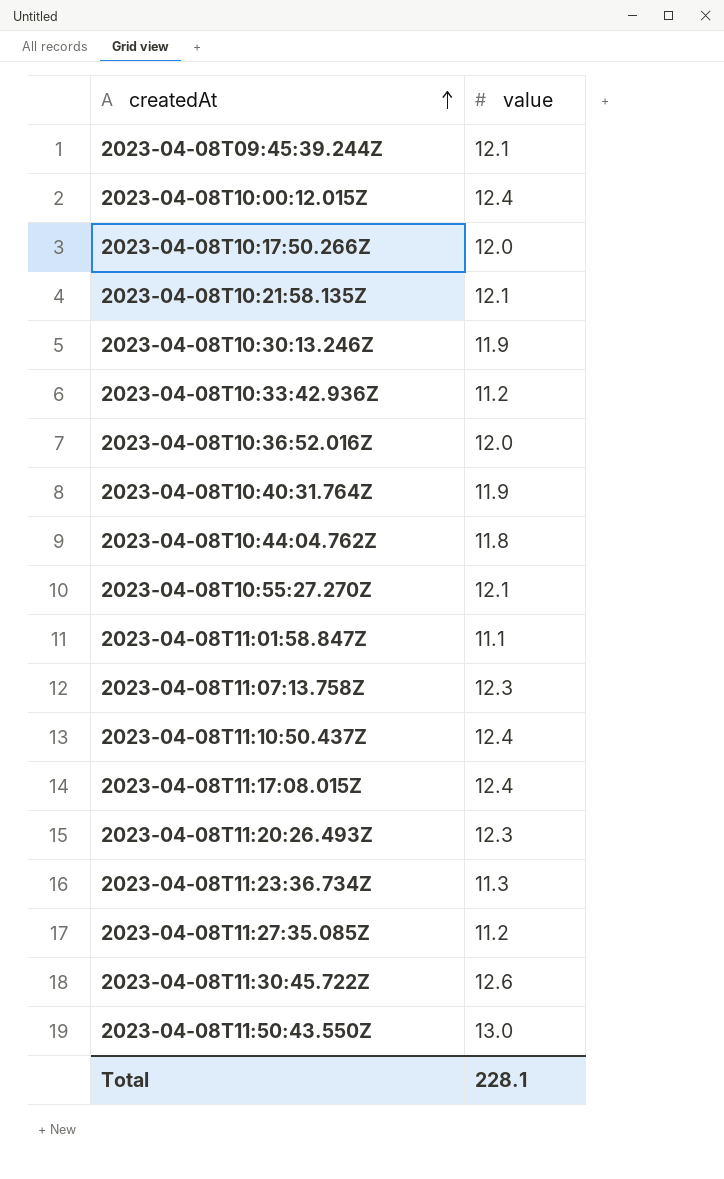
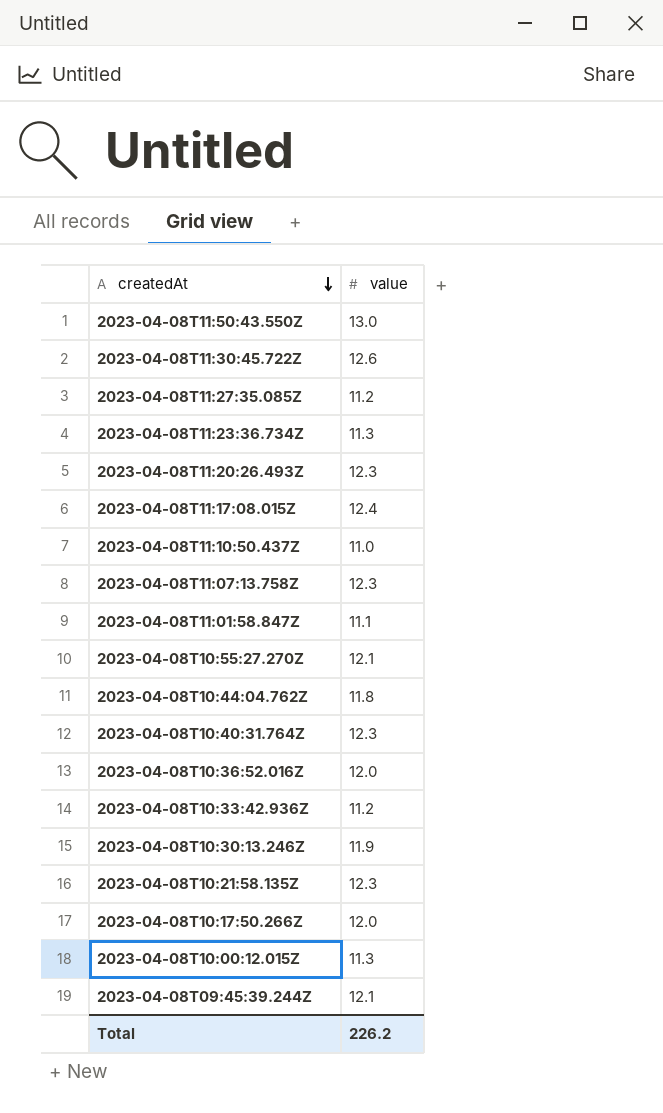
row order: createdAt ascending -> createdAt descending
2023-04-08T11:10:50.437Z | value: 12.4 -> 11.0
2023-04-08T10:40:31.764Z | value: 11.9 -> 12.3
2023-04-08T10:21:58.135Z | value: 12.1 -> 12.3
2023-04-08T10:00:12.015Z | value: 12.4 -> 11.3
Total | value: 228.1 -> 226.2

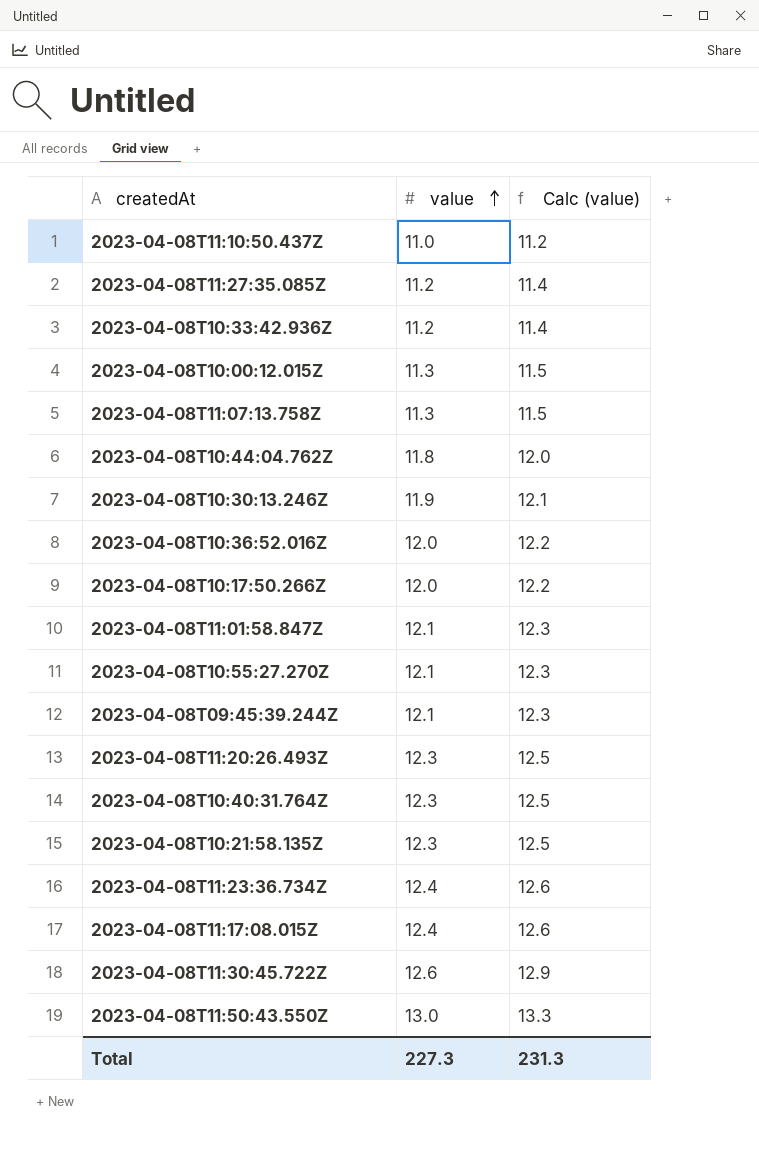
row order: createdAt descending -> value ascending
column Calc (value) | formula: none -> [value] * 1.02
2023-04-08T11:07:13.758Z | value: 12.3 -> 11.3
2023-04-08T11:01:58.847Z | value: 11.1 -> 12.1
2023-04-08T11:23:36.734Z | value: 11.3 -> 12.4
Total | value: 226.2 -> 227.3

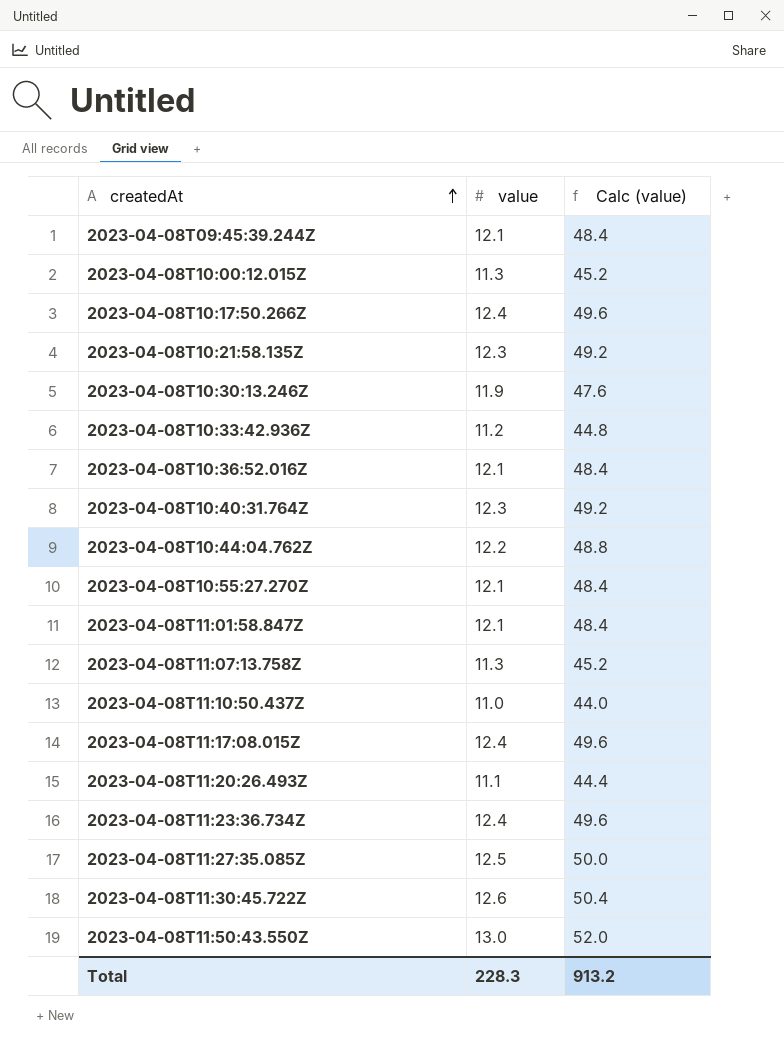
row order: value ascending -> createdAt ascending
column Calc (value) | formula: [value] * 1.02 -> [value] * 4
2023-04-08T10:17:50.266Z | value: 12.0 -> 12.4
2023-04-08T10:36:52.016Z | value: 12.0 -> 12.1
2023-04-08T10:44:04.762Z | value: 11.8 -> 12.2
2023-04-08T11:20:26.493Z | value: 12.3 -> 11.1
2023-04-08T11:27:35.085Z | value: 11.2 -> 12.5
Total | value: 227.3 -> 228.3
Total | Calc (value): 231.3 -> 913.2

